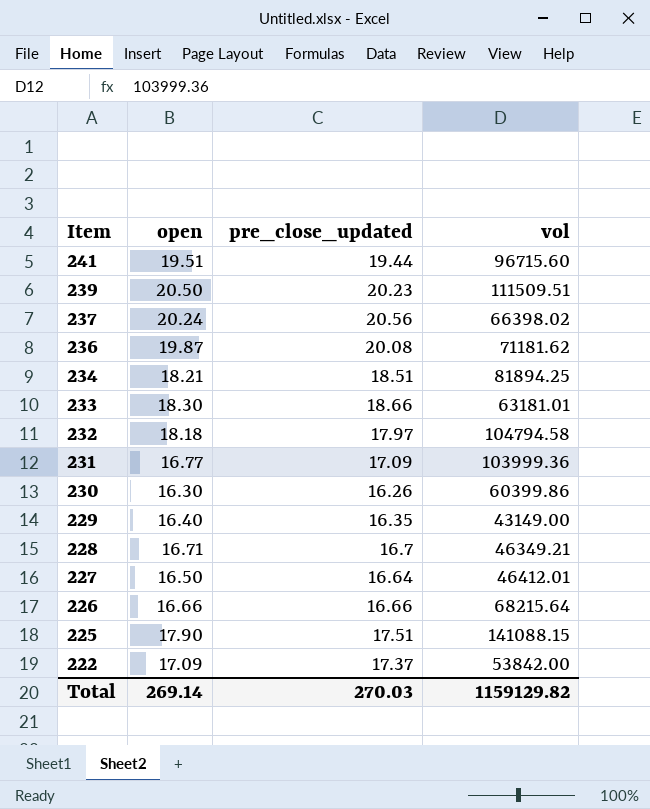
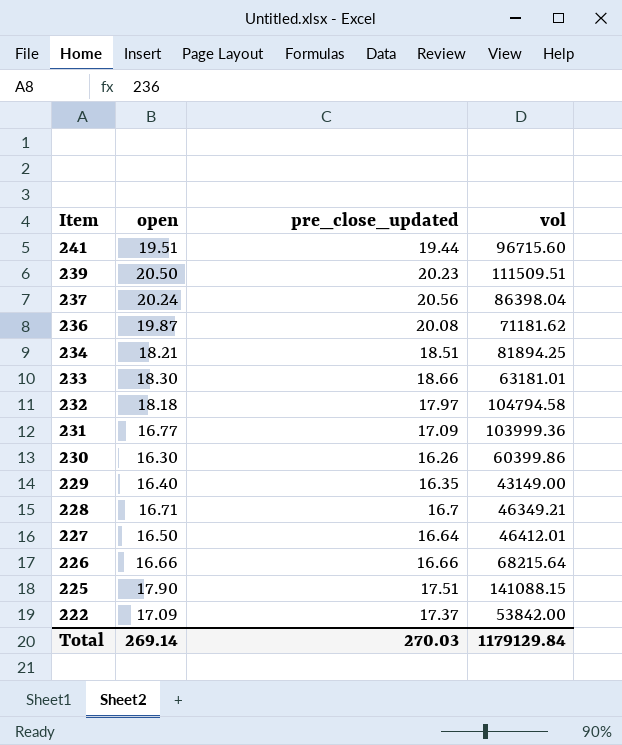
237 | vol: 66398.02 -> 86398.04
Total | vol: 1159129.82 -> 1179129.84

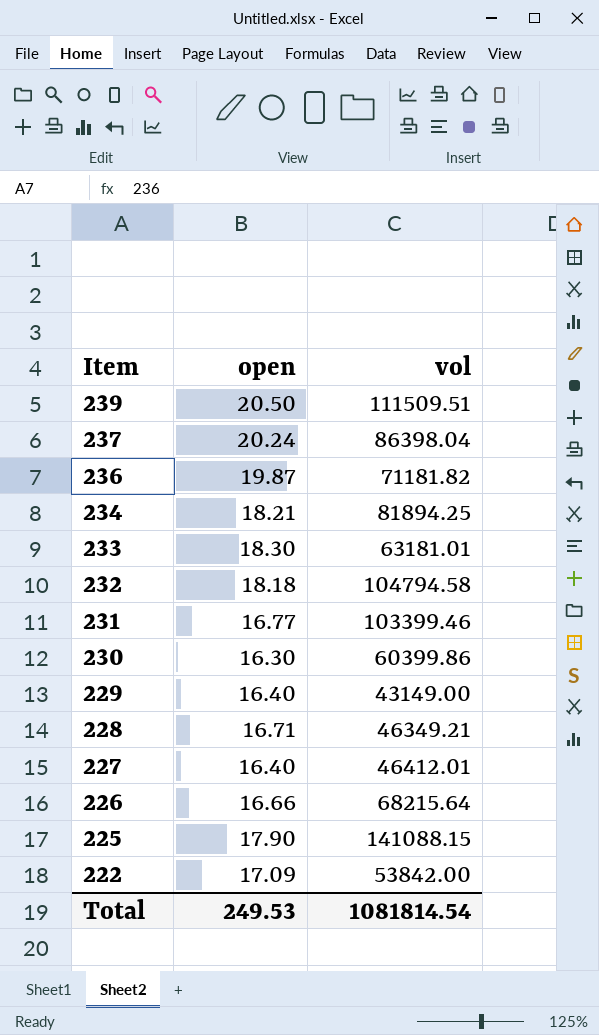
column pre_close_updated | position: 3 -> none
row 241: 19.51 | 19.44 | 96715.60 -> none
236 | vol: 71181.62 -> 71181.82
231 | vol: 103999.36 -> 103399.46
227 | open: 16.50 -> 16.40
Total | open: 269.14 -> 249.53
Total | vol: 1179129.84 -> 1081814.54

